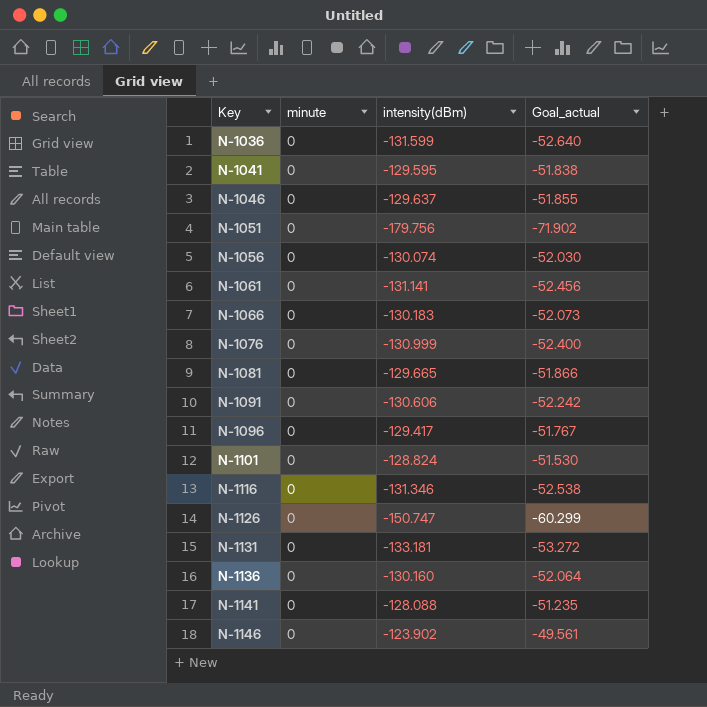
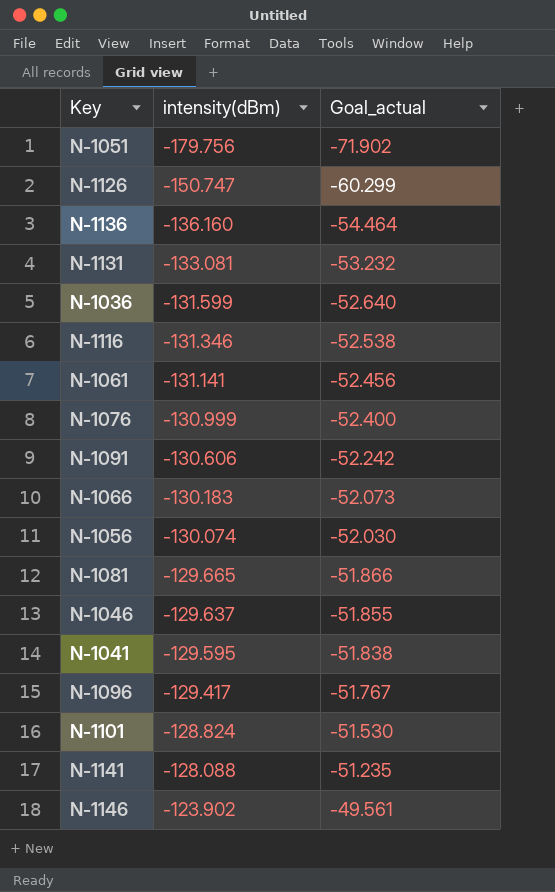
row order: Key ascending -> intensity(dBm) ascending
column minute | position: 2 -> none
N-1136 | intensity(dBm): -130.160 -> -136.160
N-1136 | Goal_actual: -52.064 -> -54.464
N-1131 | intensity(dBm): -133.181 -> -133.081
N-1131 | Goal_actual: -53.272 -> -53.232

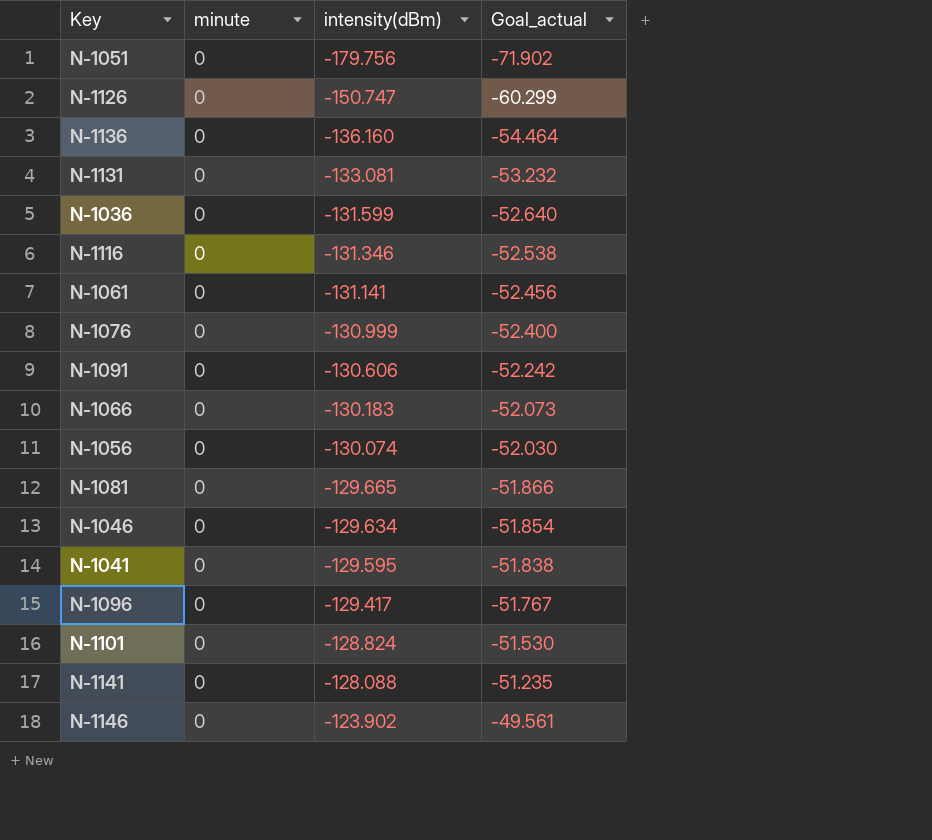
column minute | position: none -> 2
N-1046 | intensity(dBm): -129.637 -> -129.634
N-1046 | Goal_actual: -51.855 -> -51.854

